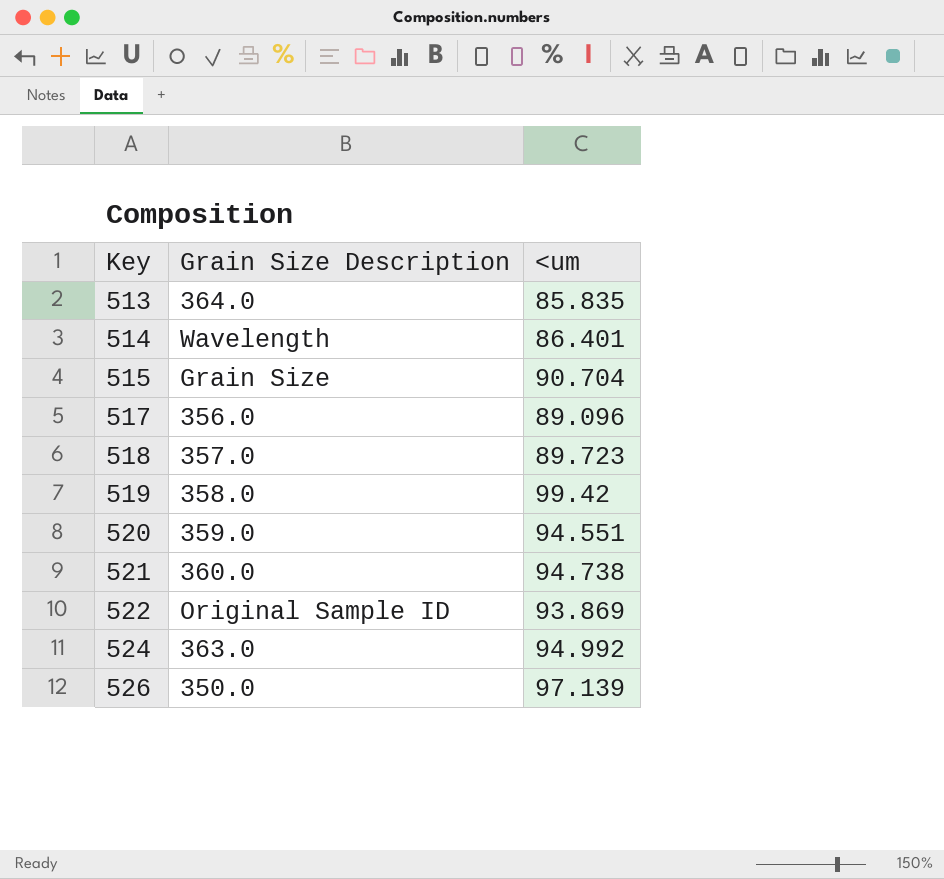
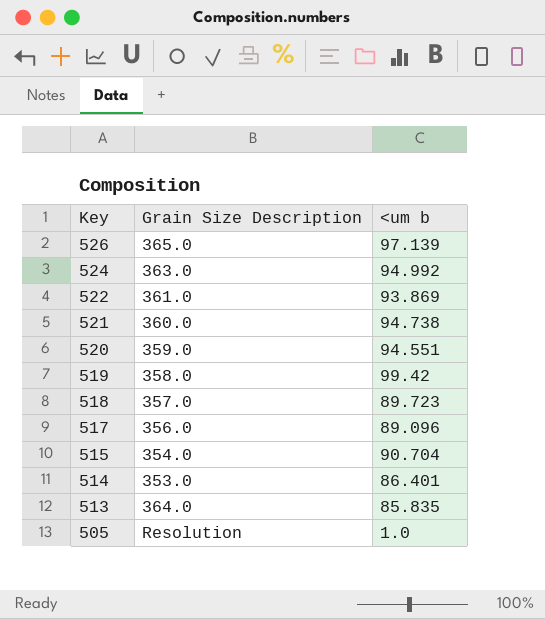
row order: Key ascending -> Key descending
column name: <um -> <um b
526 | Grain Size Description: 350.0 -> 365.0
522 | Grain Size Description: Original Sample ID -> 361.0
515 | Grain Size Description: Grain Size -> 354.0
514 | Grain Size Description: Wavelength -> 353.0
row 505: none -> Resolution | 1.0

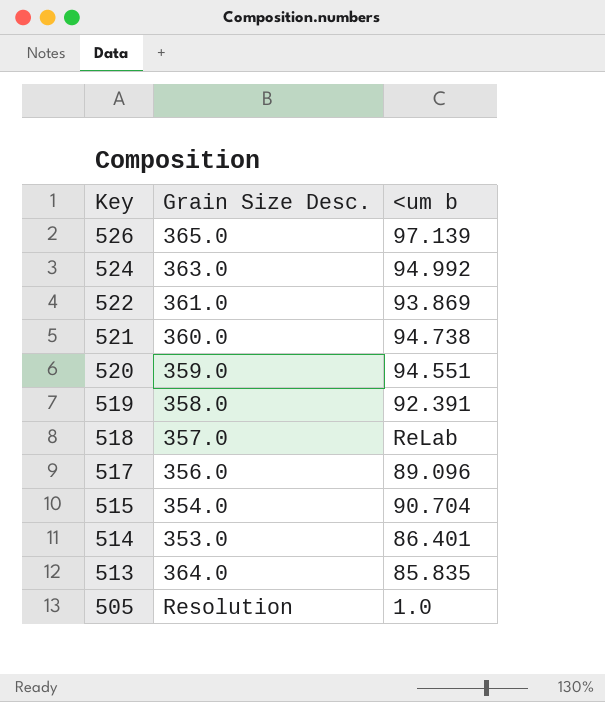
column name: Grain Size Description -> Grain Size Desc.
519 | <um b: 99.42 -> 92.391
518 | <um b: 89.723 -> ReLab

